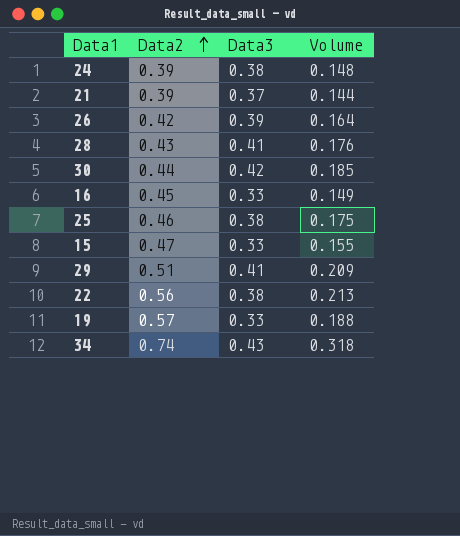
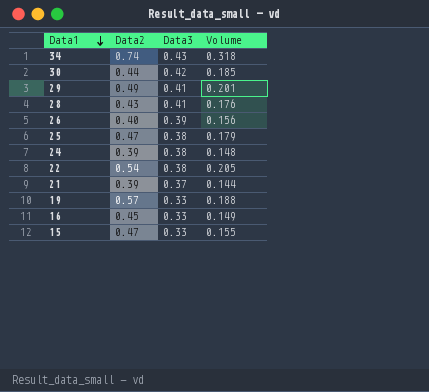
row order: Data2 ascending -> Data1 descending
29 | Data2: 0.51 -> 0.49
29 | Volume: 0.209 -> 0.201
26 | Data2: 0.42 -> 0.40
26 | Volume: 0.164 -> 0.156
25 | Data2: 0.46 -> 0.47
25 | Volume: 0.175 -> 0.179
22 | Data2: 0.56 -> 0.54
22 | Volume: 0.213 -> 0.205

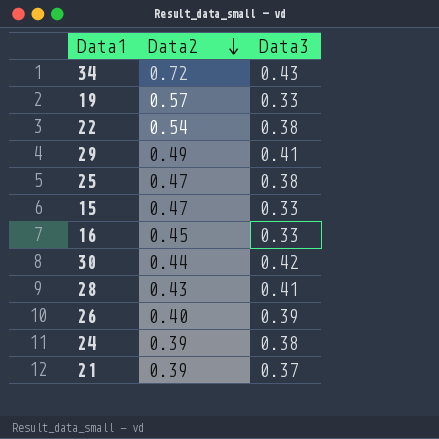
row order: Data1 descending -> Data2 descending
column Volume | formula: [Data2] * [Data3] -> none
34 | Data2: 0.74 -> 0.72

